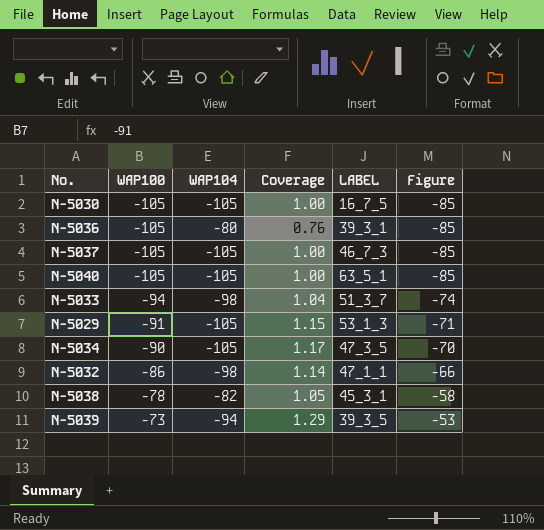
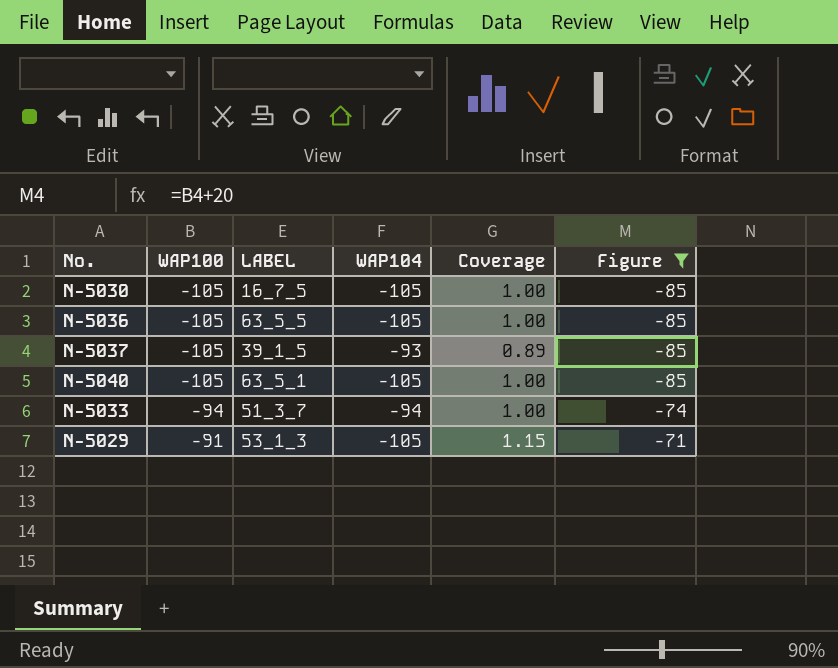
filter: none -> Figure <= -71
column LABEL | position: 5 -> 3
N-5036 | LABEL: 39_3_1 -> 63_5_5
N-5036 | WAP104: -80 -> -105
N-5036 | Coverage: 0.76 -> 1.00
N-5037 | LABEL: 46_7_3 -> 39_1_5
N-5037 | WAP104: -105 -> -93
N-5037 | Coverage: 1.00 -> 0.89
N-5033 | WAP104: -98 -> -94
N-5033 | Coverage: 1.04 -> 1.00

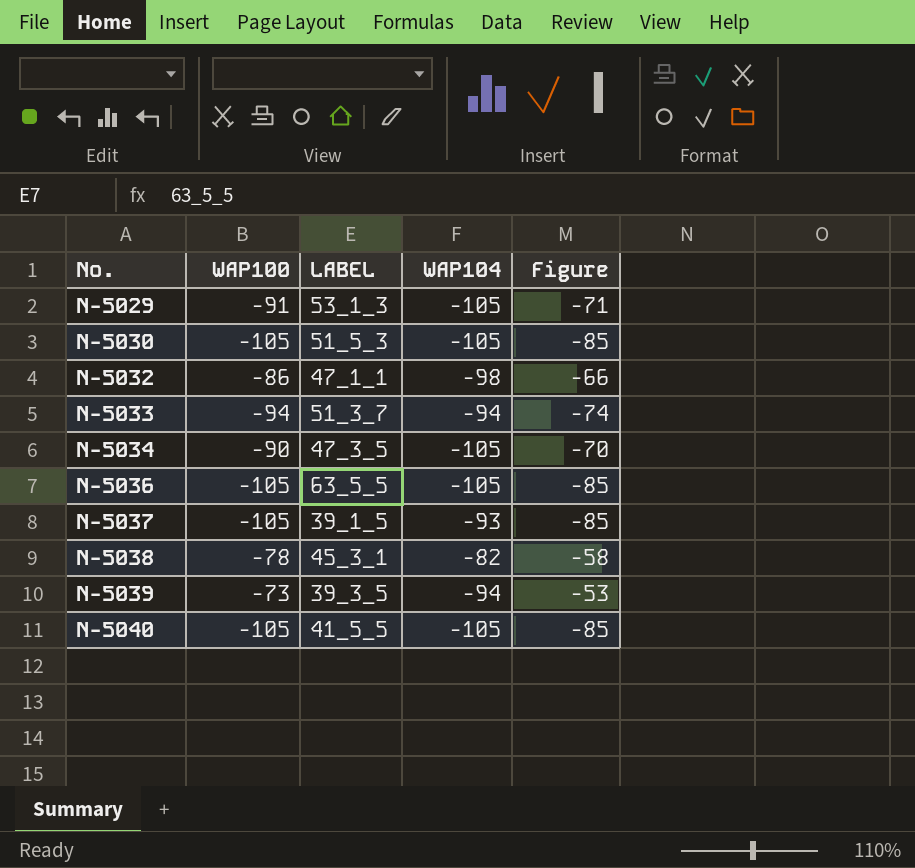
filter: Figure <= -71 -> none
row order: WAP100 ascending -> No. ascending
column Coverage | formula: [WAP104] / [WAP100] -> none
N-5030 | LABEL: 16_7_5 -> 51_5_3
N-5040 | LABEL: 63_5_1 -> 41_5_5

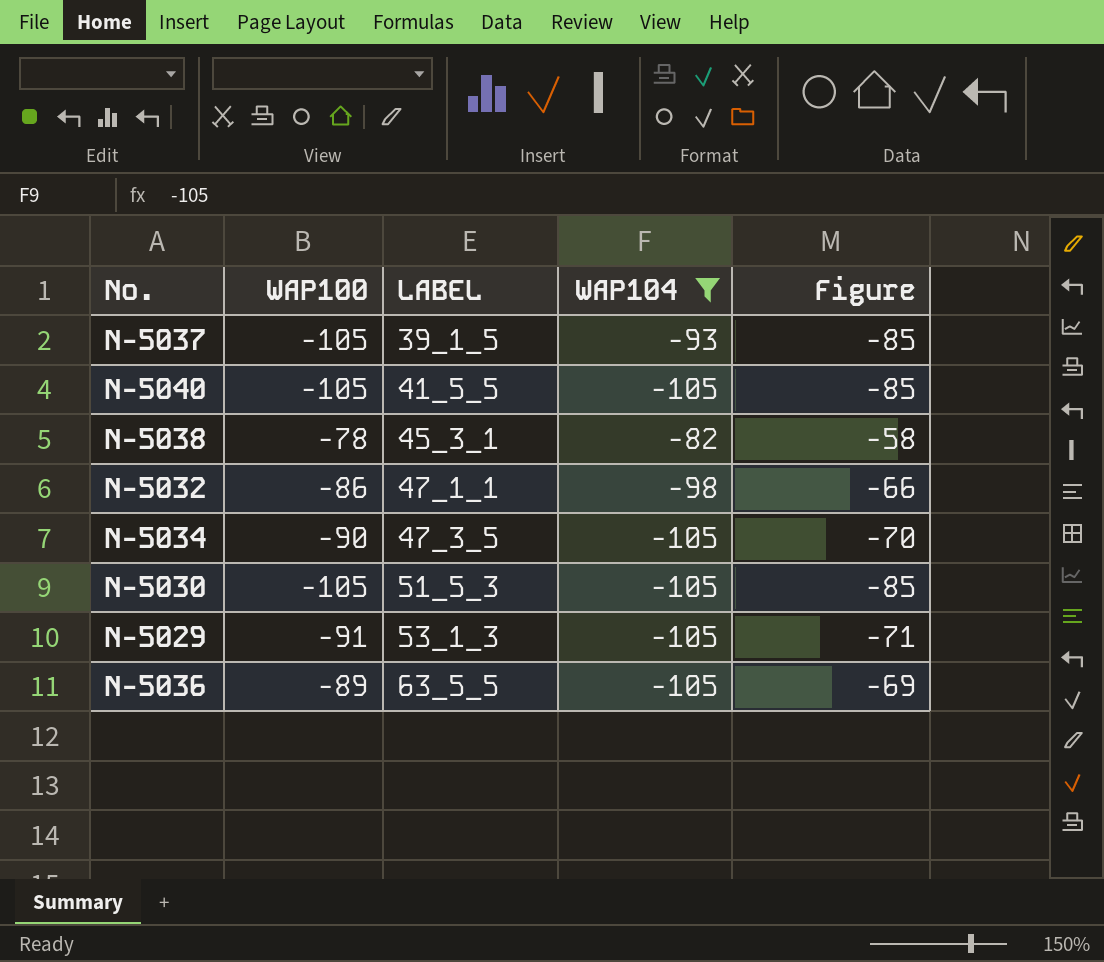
filter: none -> WAP104 != -94
row order: No. ascending -> LABEL ascending
N-5036 | WAP100: -105 -> -89
N-5036 | Figure: -85 -> -69

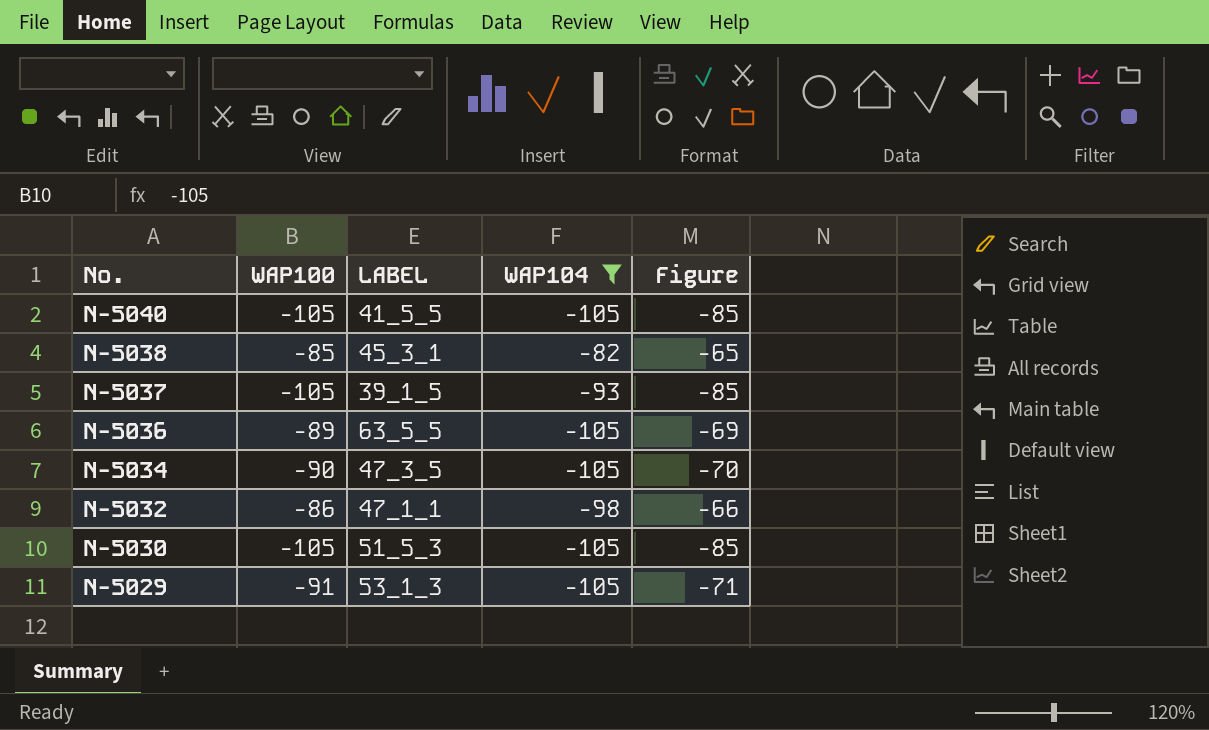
row order: LABEL ascending -> No. descending
N-5038 | WAP100: -78 -> -85
N-5038 | Figure: -58 -> -65

